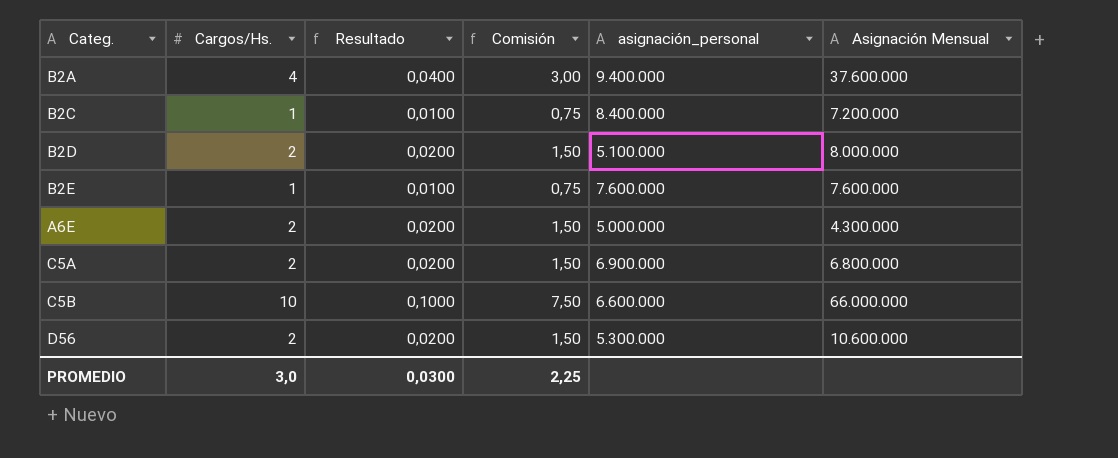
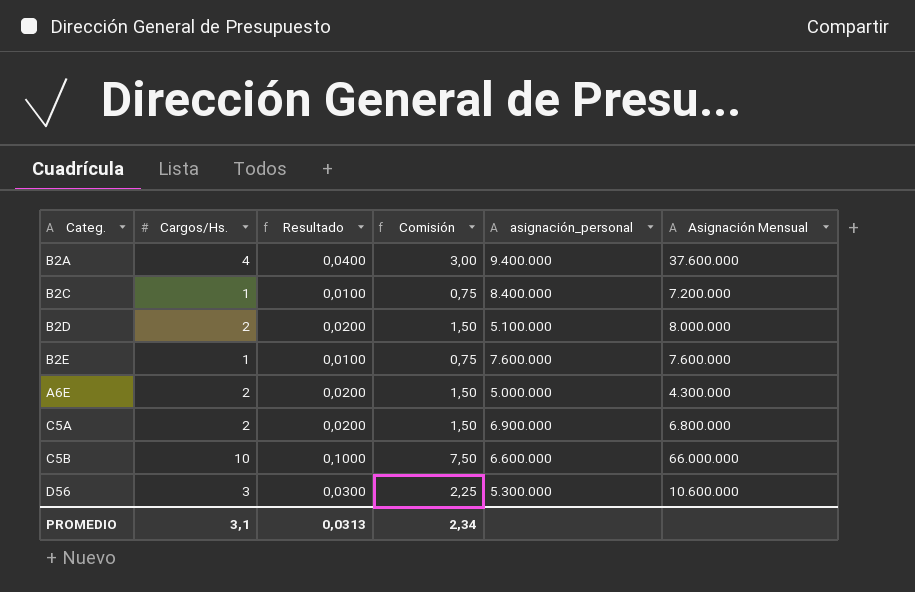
D56 | Cargos/Hs.: 2 -> 3
D56 | Resultado: 0,0200 -> 0,0300
D56 | Comisión: 1,50 -> 2,25
PROMEDIO | Cargos/Hs.: 3,0 -> 3,1
PROMEDIO | Resultado: 0,0300 -> 0,0313
PROMEDIO | Comisión: 2,25 -> 2,34

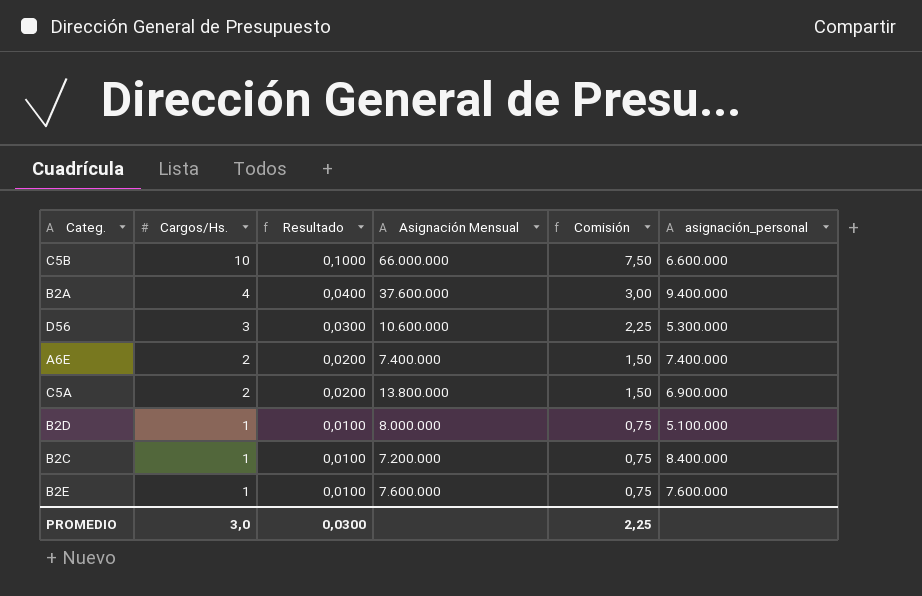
row order: none -> Cargos/Hs. descending
column Asignación Mensual | position: 6 -> 4
A6E | Asignación Mensual: 4.300.000 -> 7.400.000
A6E | asignación_personal: 5.000.000 -> 7.400.000
C5A | Asignación Mensual: 6.800.000 -> 13.800.000
B2D | Cargos/Hs.: 2 -> 1
B2D | Resultado: 0,0200 -> 0,0100
B2D | Comisión: 1,50 -> 0,75
PROMEDIO | Cargos/Hs.: 3,1 -> 3,0
PROMEDIO | Resultado: 0,0313 -> 0,0300
PROMEDIO | Comisión: 2,34 -> 2,25

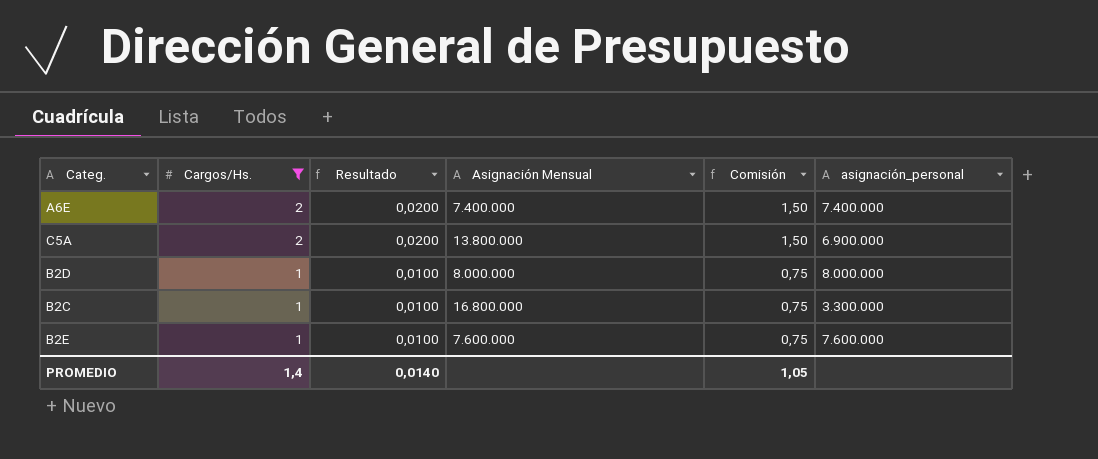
filter: none -> Cargos/Hs. <= 2
B2D | asignación_personal: 5.100.000 -> 8.000.000
B2C | Asignación Mensual: 7.200.000 -> 16.800.000
B2C | asignación_personal: 8.400.000 -> 3.300.000
PROMEDIO | Cargos/Hs.: 3,0 -> 1,4
PROMEDIO | Resultado: 0,0300 -> 0,0140
PROMEDIO | Comisión: 2,25 -> 1,05

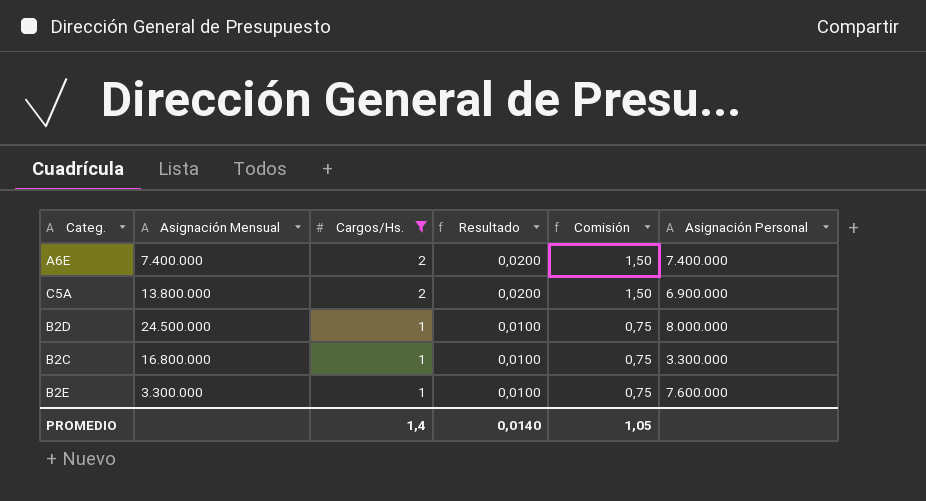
column Asignación Mensual | position: 4 -> 2
column name: asignación_personal -> Asignación Personal
B2D | Asignación Mensual: 8.000.000 -> 24.500.000
B2E | Asignación Mensual: 7.600.000 -> 3.300.000

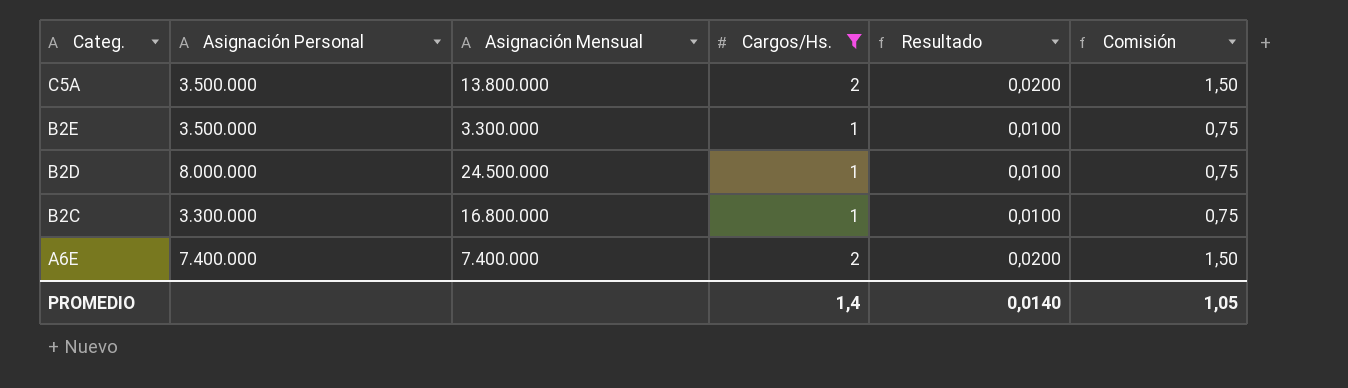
row order: Cargos/Hs. descending -> Categ. descending
column Asignación Personal | position: 6 -> 2
C5A | Asignación Personal: 6.900.000 -> 3.500.000
B2E | Asignación Personal: 7.600.000 -> 3.500.000

